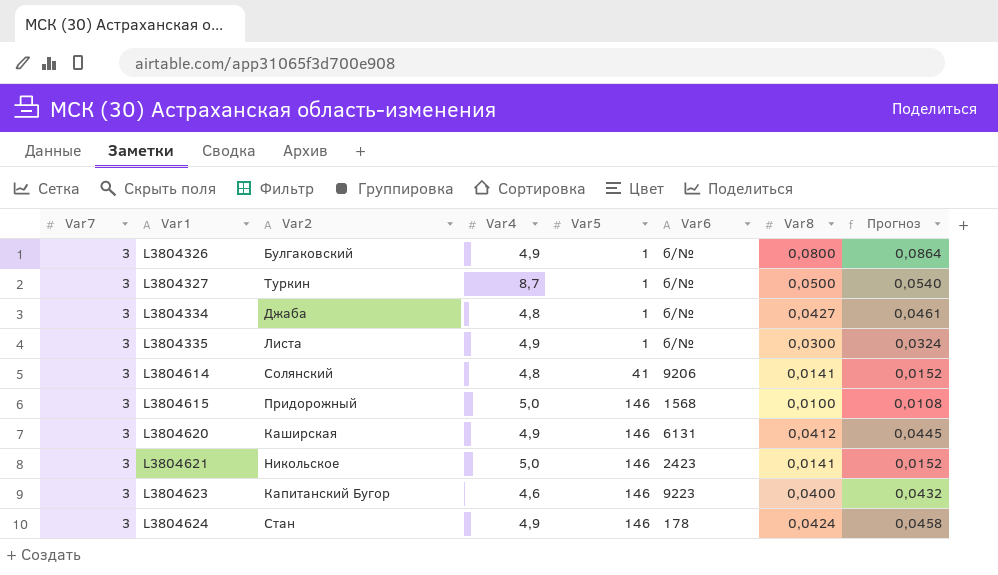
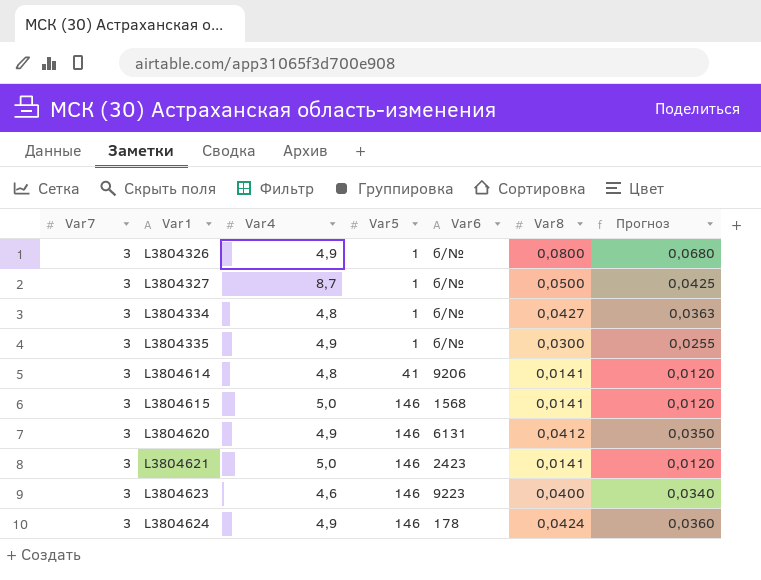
column Var2 | position: 3 -> none
column Прогноз | formula: [Var8] * 1,08 -> [Var8] * 0,85
L3804615 | Var8: 0,0100 -> 0,0141

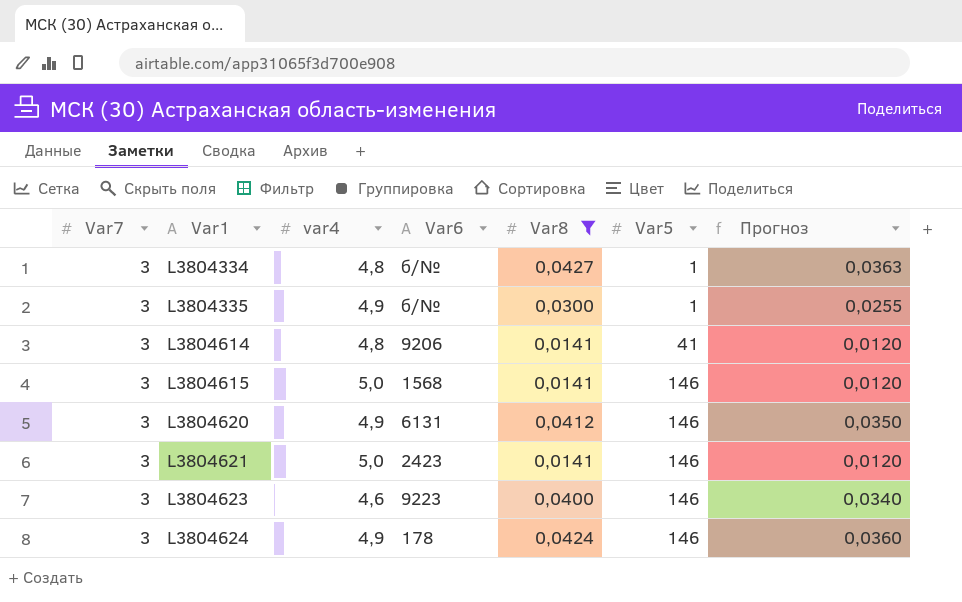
filter: none -> Var8 <= 0,0427
column name: Var4 -> var4
column Var5 | position: 4 -> 6

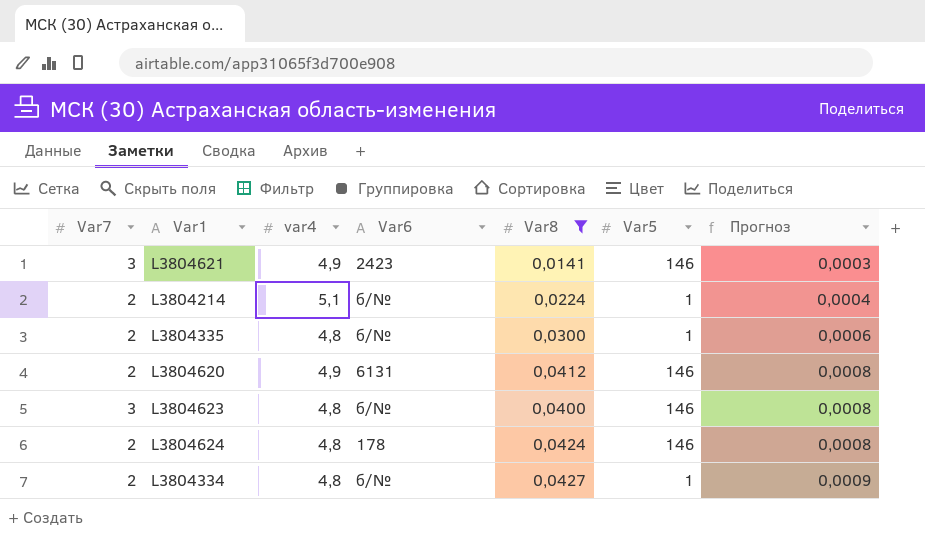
row order: Var1 ascending -> Прогноз ascending
column Прогноз | formula: [Var8] * 0,85 -> [Var8] * 0,02
row L3804614: 3 | 4,8 | 9206 | 0,0141 | 41 | 0,0120 -> none
row L3804615: 3 | 5,0 | 1568 | 0,0141 | 146 | 0,0120 -> none
L3804621 | var4: 5,0 -> 4,9
row L3804214: none -> 2 | 5,1 | б/№ | 0,0224 | 1 | 0,0004
L3804335 | Var7: 3 -> 2
L3804335 | var4: 4,9 -> 4,8
L3804620 | Var7: 3 -> 2
L3804623 | var4: 4,6 -> 4,8
L3804623 | Var6: 9223 -> б/№
L3804624 | Var7: 3 -> 2
L3804624 | var4: 4,9 -> 4,8
L3804334 | Var7: 3 -> 2

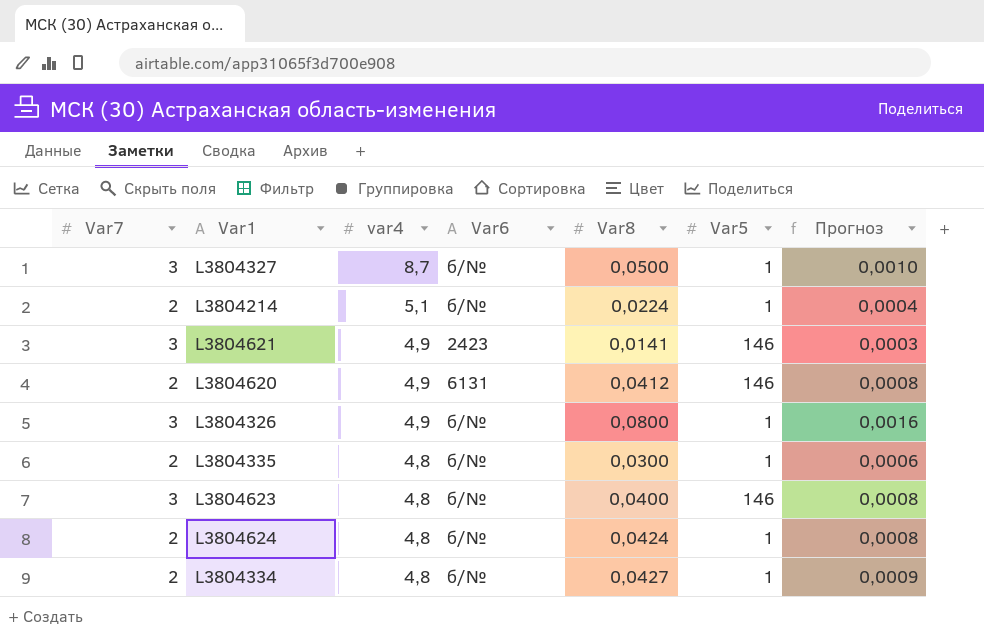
filter: Var8 <= 0,0427 -> none
row order: Прогноз ascending -> var4 descending
L3804624 | Var6: 178 -> б/№
L3804624 | Var5: 146 -> 1

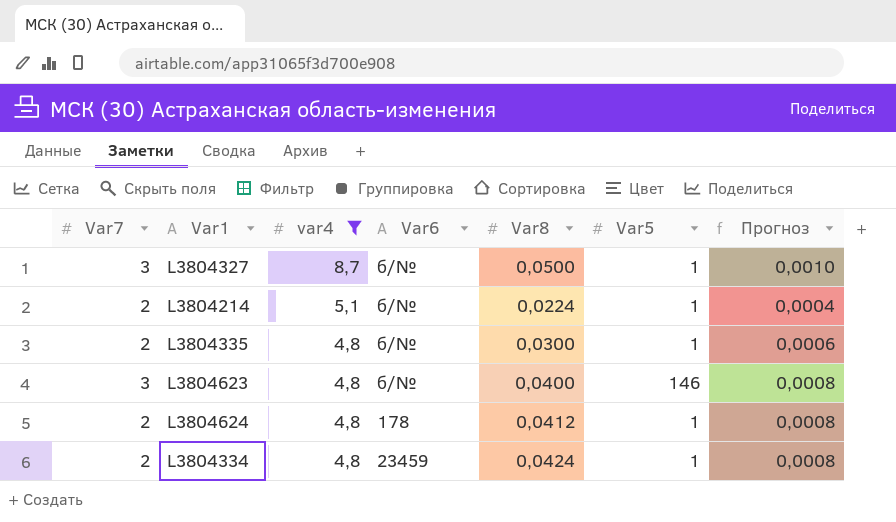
filter: none -> var4 != 4,9
L3804624 | Var6: б/№ -> 178
L3804624 | Var8: 0,0424 -> 0,0412
L3804334 | Var6: б/№ -> 23459
L3804334 | Var8: 0,0427 -> 0,0424
L3804334 | Прогноз: 0,0009 -> 0,0008

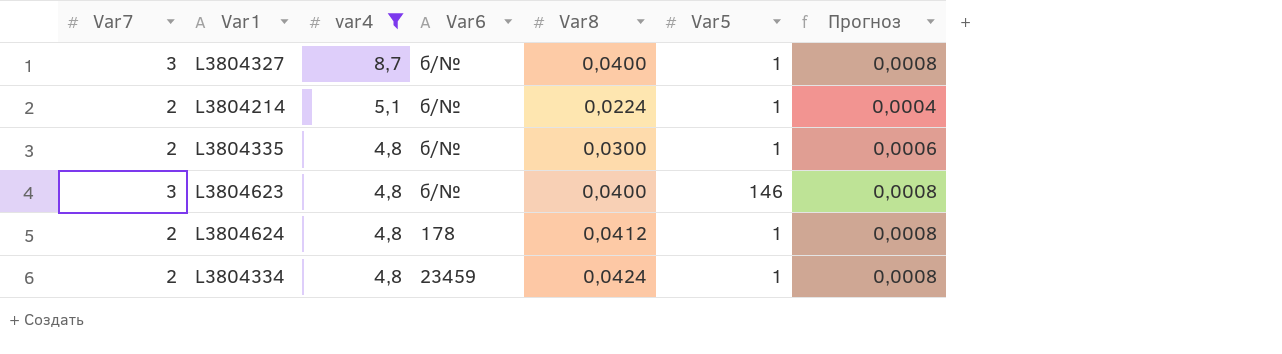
L3804327 | Var8: 0,0500 -> 0,0400
L3804327 | Прогноз: 0,0010 -> 0,0008

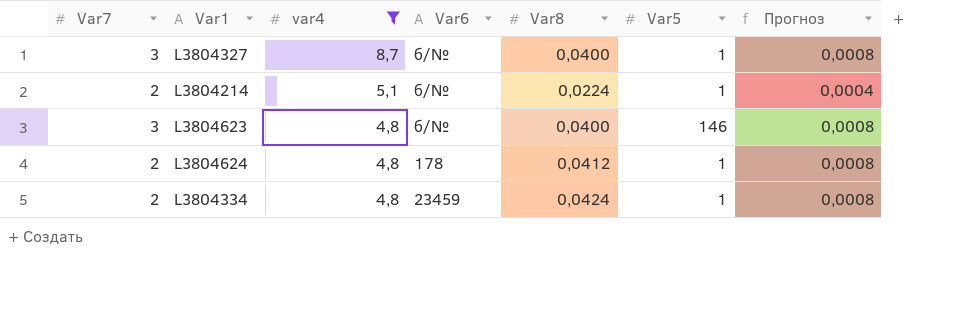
row L3804335: 2 | 4,8 | б/№ | 0,0300 | 1 | 0,0006 -> none

